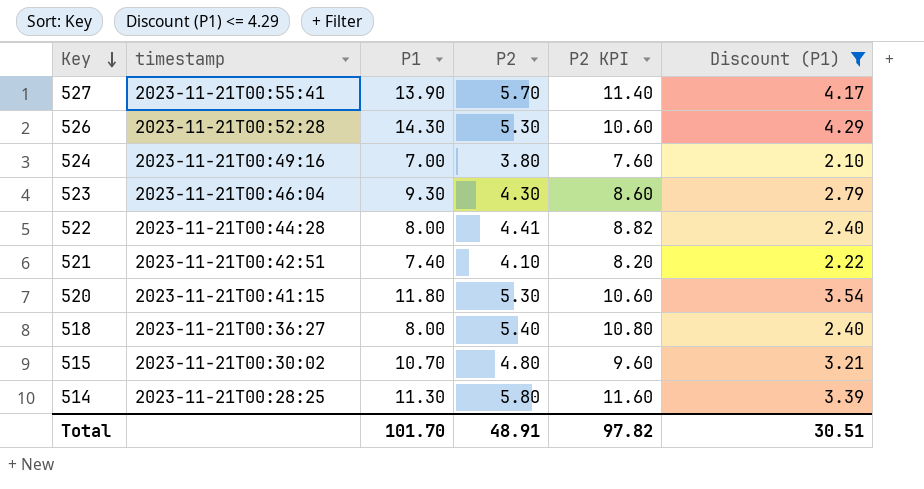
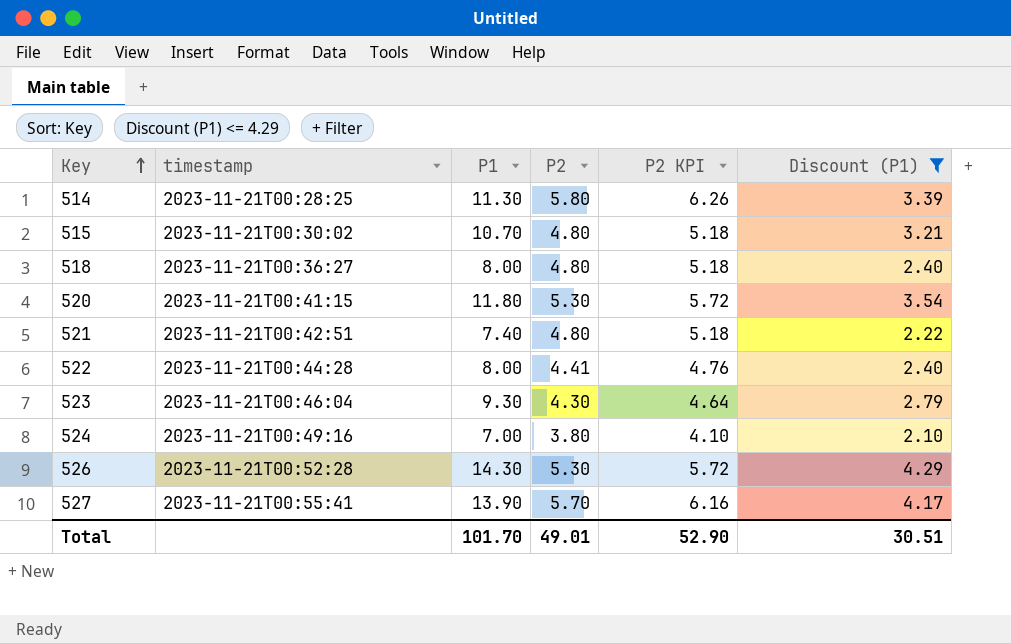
row order: Key descending -> Key ascending
column P2 KPI | formula: [P2] * 2 -> [P2] * 1.08
518 | P2: 5.40 -> 4.80
521 | P2: 4.10 -> 4.80
Total | P2: 48.91 -> 49.01
Total | P2 KPI: 97.82 -> 52.90

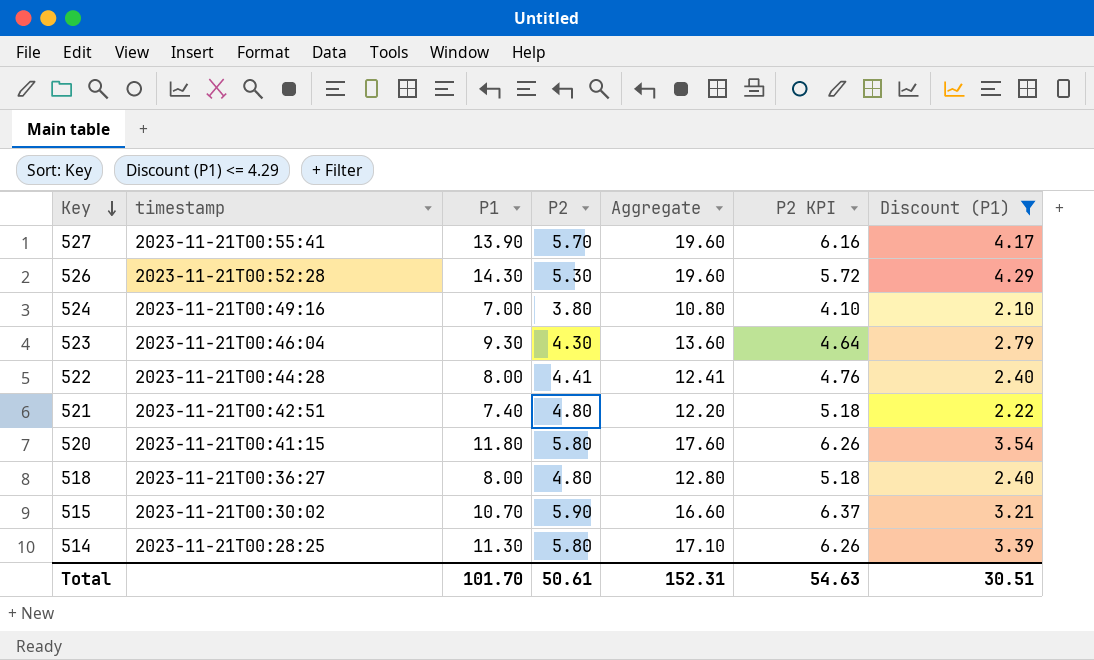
row order: Key ascending -> Key descending
column Aggregate | formula: none -> [P1] + [P2]
520 | P2: 5.30 -> 5.80
520 | P2 KPI: 5.72 -> 6.26
515 | P2: 4.80 -> 5.90
515 | P2 KPI: 5.18 -> 6.37
Total | P2: 49.01 -> 50.61
Total | P2 KPI: 52.90 -> 54.63

